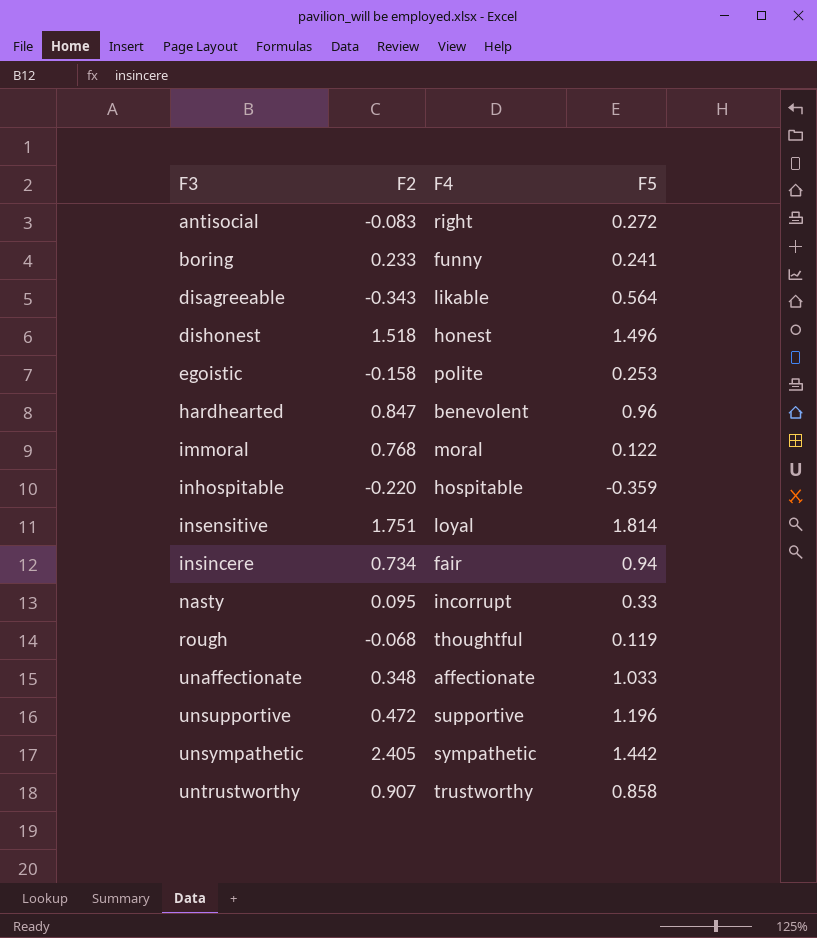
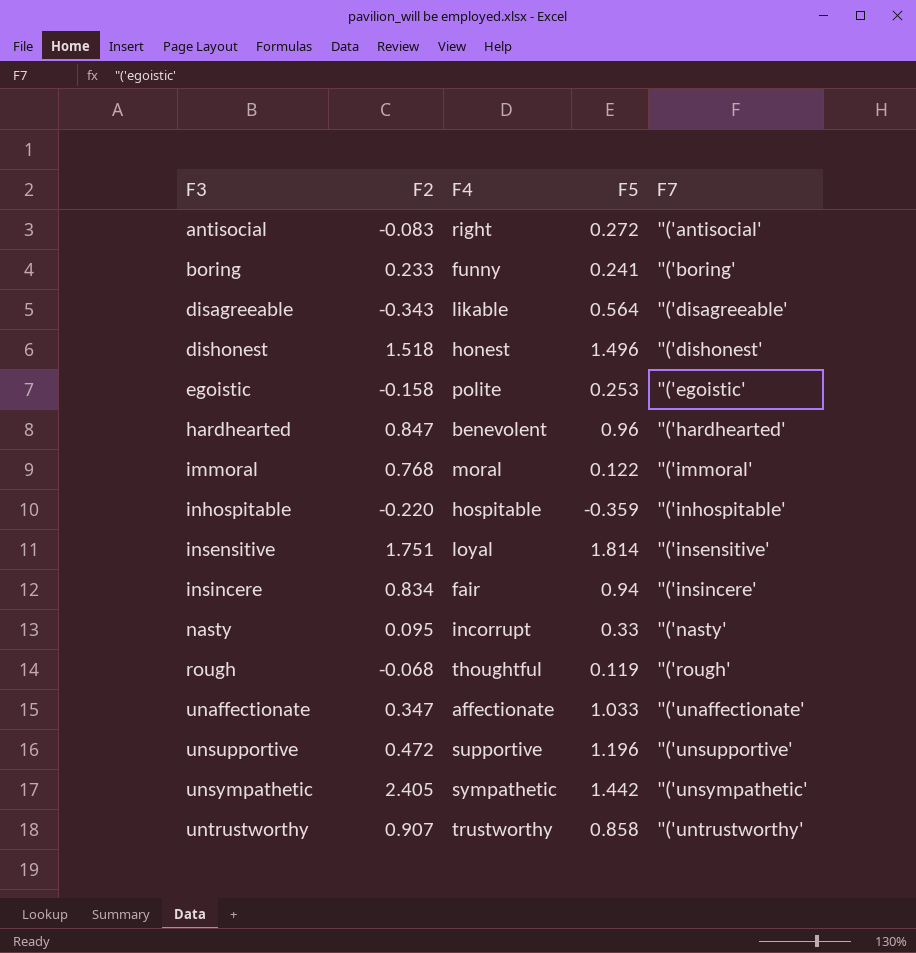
column F7 | position: none -> 5
insincere | F2: 0.734 -> 0.834
unaffectionate | F2: 0.348 -> 0.347

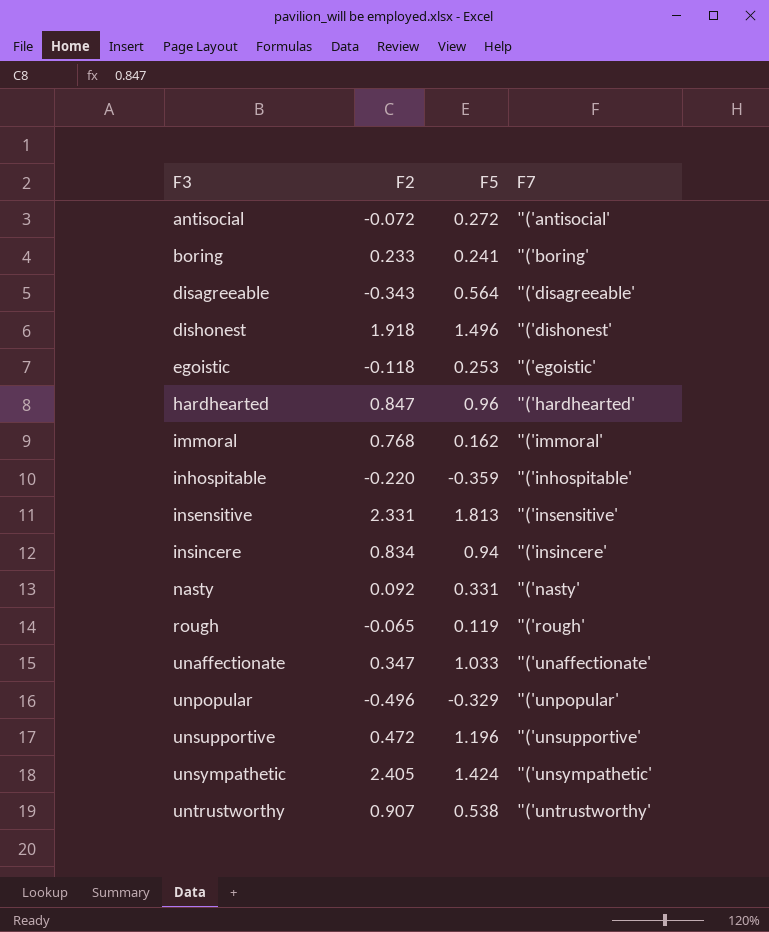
column F4 | position: 3 -> none
antisocial | F2: -0.083 -> -0.072
dishonest | F2: 1.518 -> 1.918
egoistic | F2: -0.158 -> -0.118
immoral | F5: 0.122 -> 0.162
insensitive | F2: 1.751 -> 2.331
insensitive | F5: 1.814 -> 1.813
nasty | F2: 0.095 -> 0.092
nasty | F5: 0.33 -> 0.331
rough | F2: -0.068 -> -0.065
row unpopular: none -> -0.496 | -0.329 | "('unpopular'
unsympathetic | F5: 1.442 -> 1.424
untrustworthy | F5: 0.858 -> 0.538

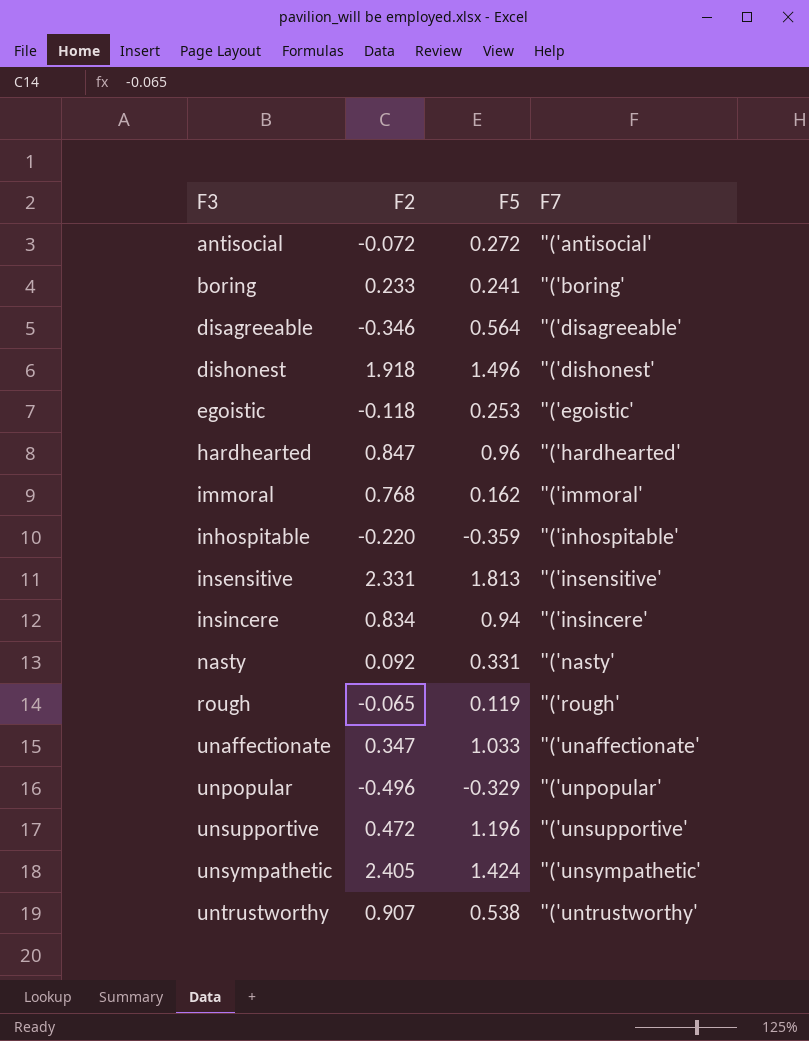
disagreeable | F2: -0.343 -> -0.346

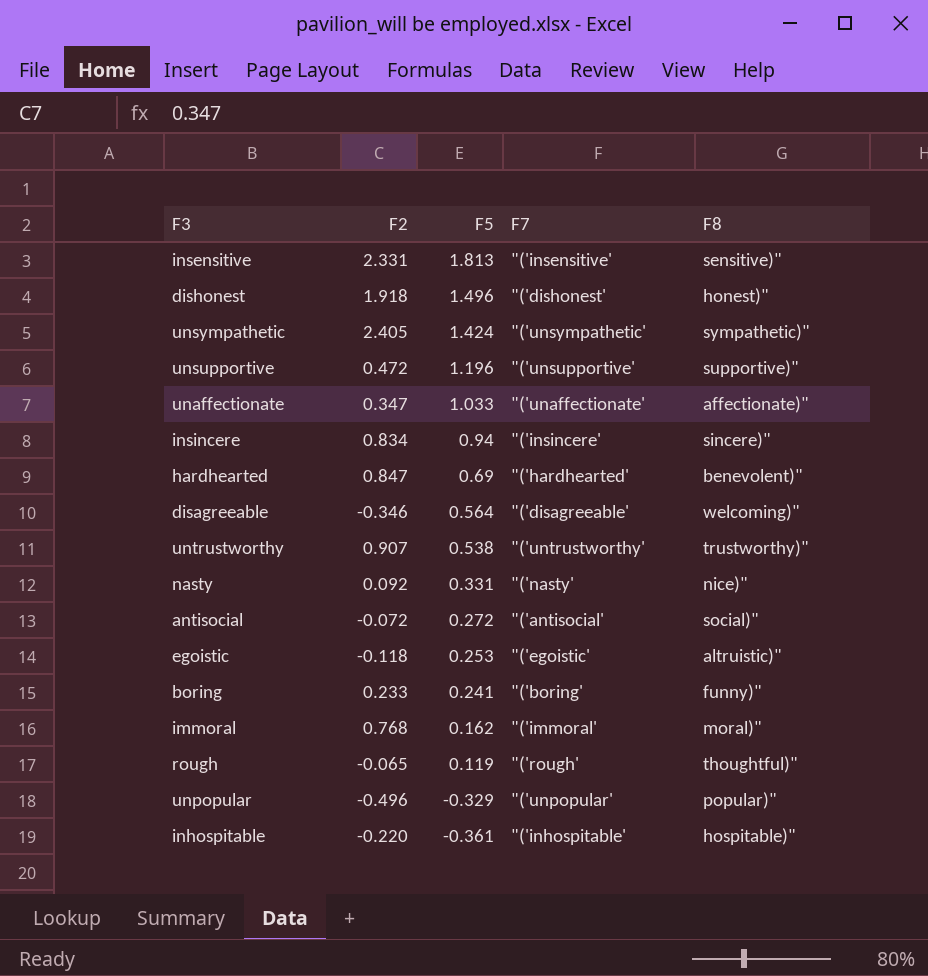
row order: F3 ascending -> F5 descending
column F8 | position: none -> 5
hardhearted | F5: 0.96 -> 0.69
inhospitable | F5: -0.359 -> -0.361

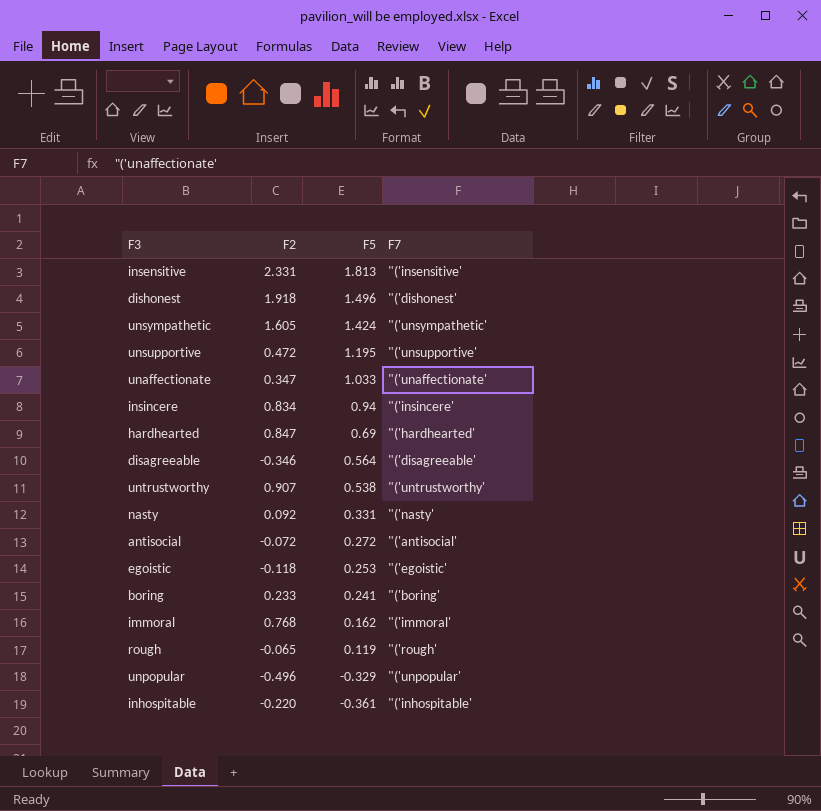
column F8 | position: 5 -> none
unsympathetic | F2: 2.405 -> 1.605
unsupportive | F5: 1.196 -> 1.195

